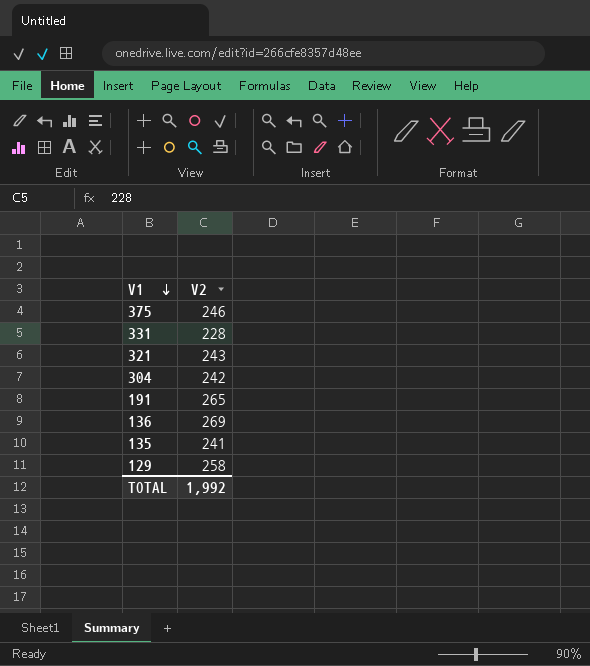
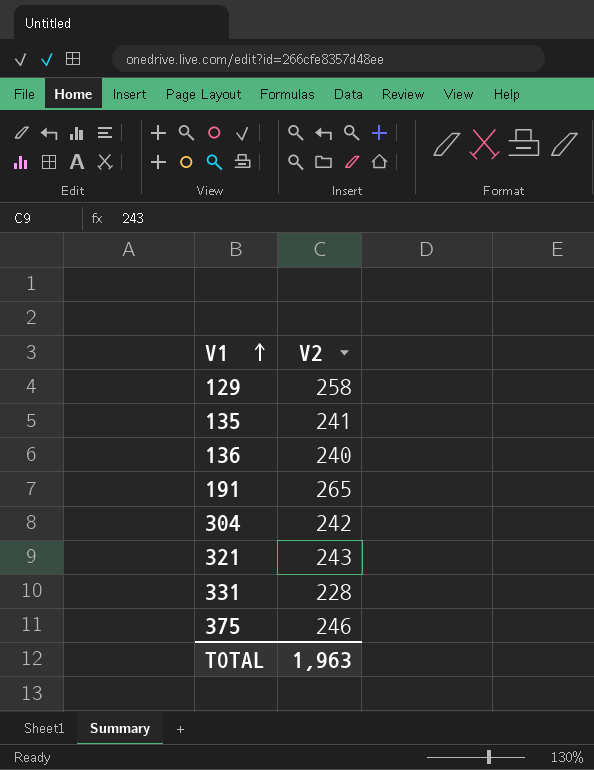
row order: V1 descending -> V1 ascending
136 | V2: 269 -> 240
TOTAL | V2: 1,992 -> 1,963

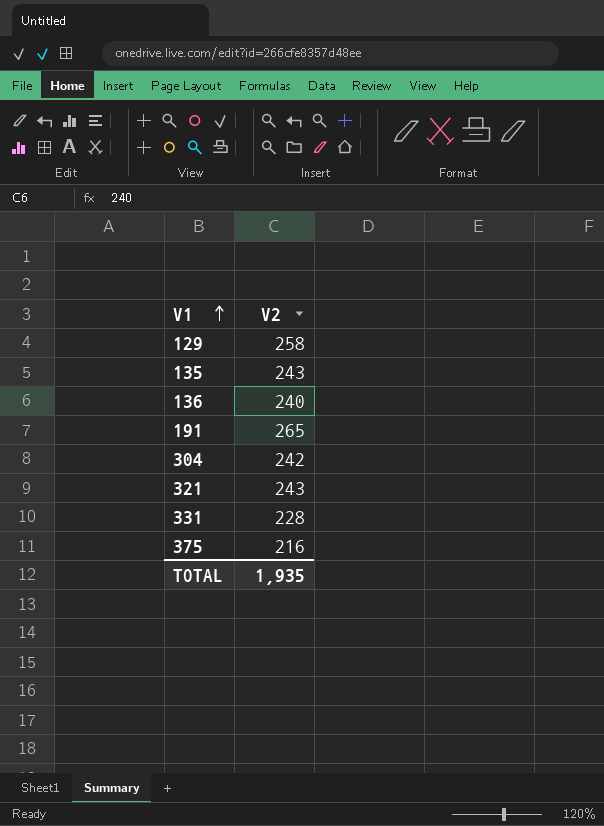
135 | V2: 241 -> 243
375 | V2: 246 -> 216
TOTAL | V2: 1,963 -> 1,935

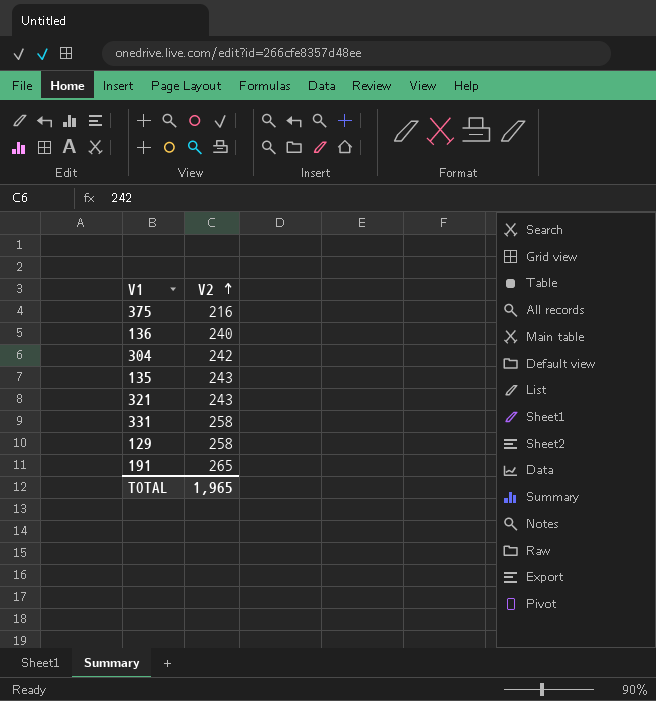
row order: V1 ascending -> V2 ascending
331 | V2: 228 -> 258
TOTAL | V2: 1,935 -> 1,965

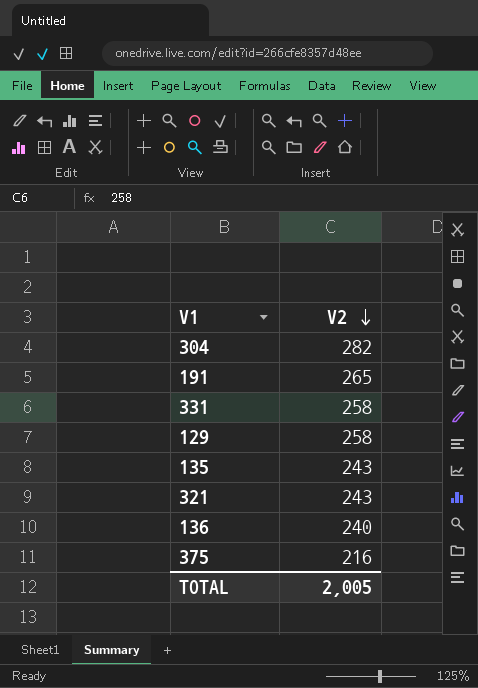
row order: V2 ascending -> V2 descending
304 | V2: 242 -> 282
TOTAL | V2: 1,965 -> 2,005

